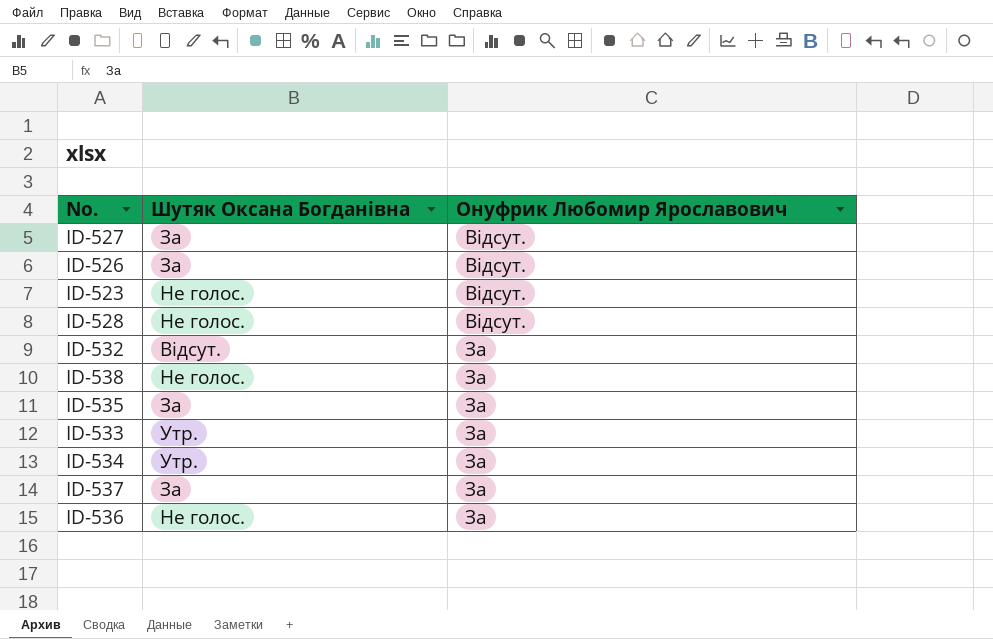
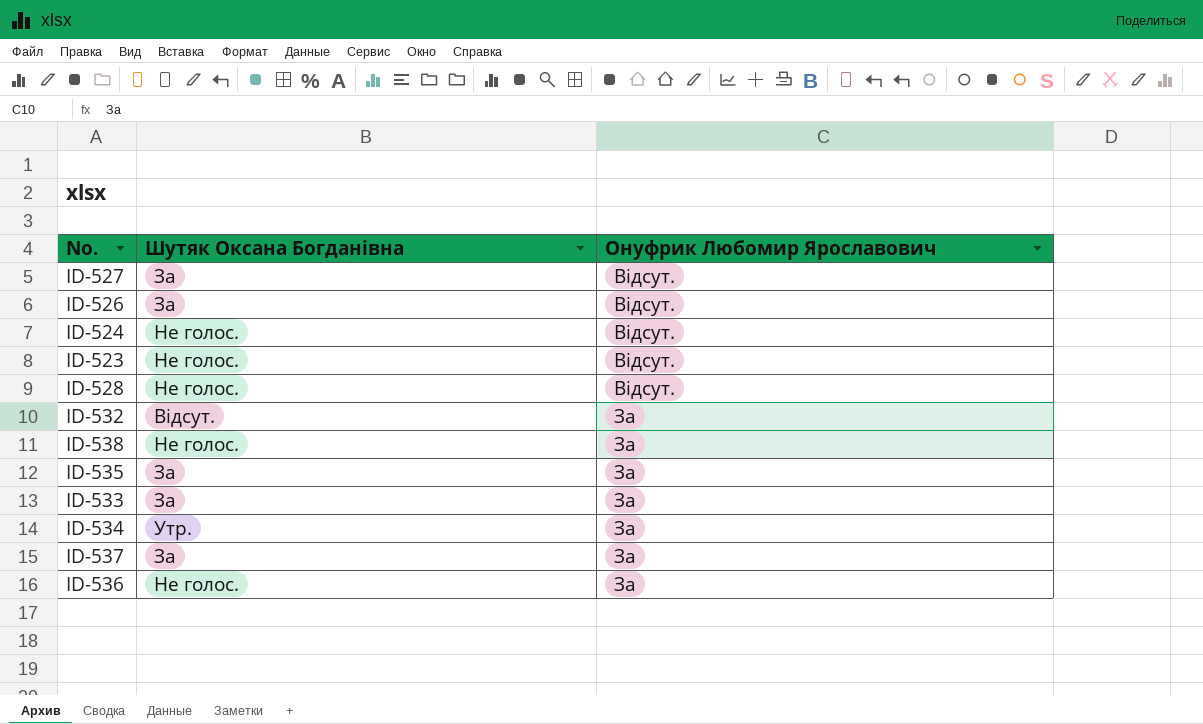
row ID-524: none -> Не голос. | Відсут.
ID-533 | Шутяк Оксана Богданівна: Утр. -> За

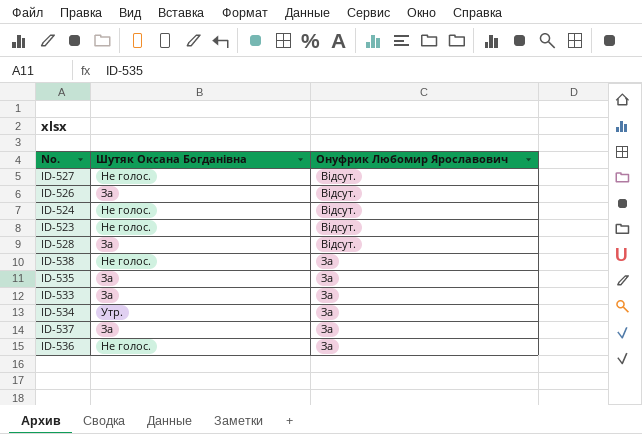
row ID-532: Відсут. | За -> none
ID-527 | Шутяк Оксана Богданівна: За -> Не голос.
ID-528 | Шутяк Оксана Богданівна: Не голос. -> За

